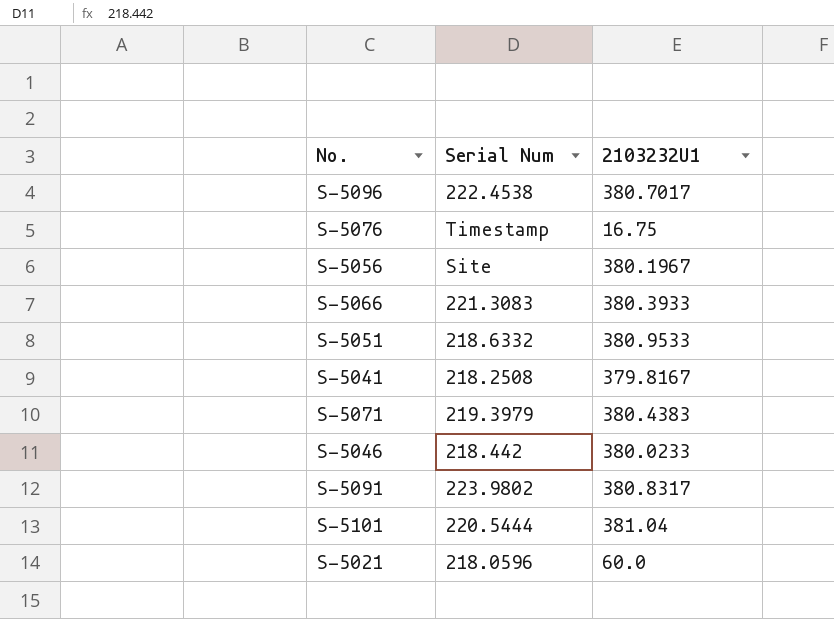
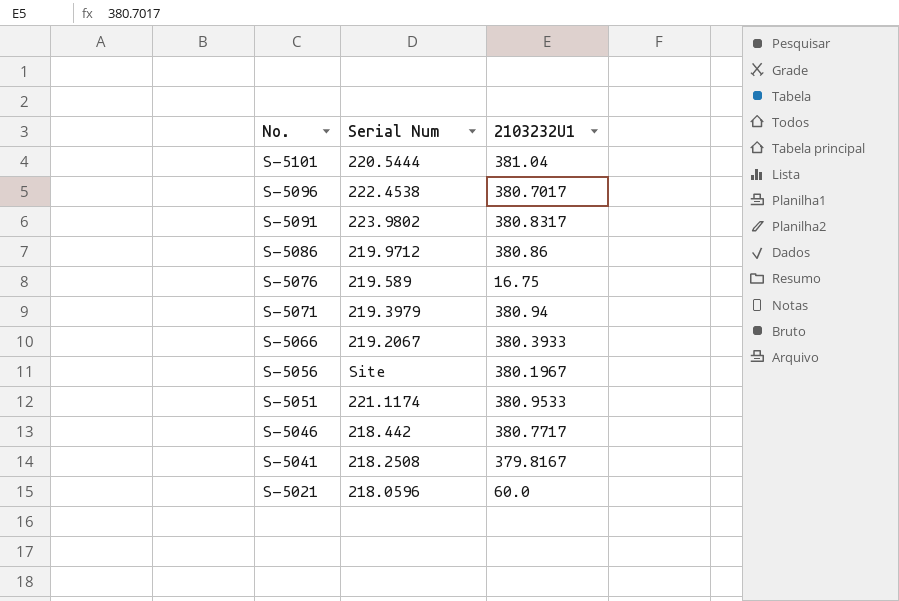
row order: none -> No. descending
row S-5086: none -> 219.9712 | 380.86
S-5076 | Serial Num: Timestamp -> 219.589
S-5071 | 2103232U1: 380.4383 -> 380.94
S-5066 | Serial Num: 221.3083 -> 219.2067
S-5051 | Serial Num: 218.6332 -> 221.1174
S-5046 | 2103232U1: 380.0233 -> 380.7717

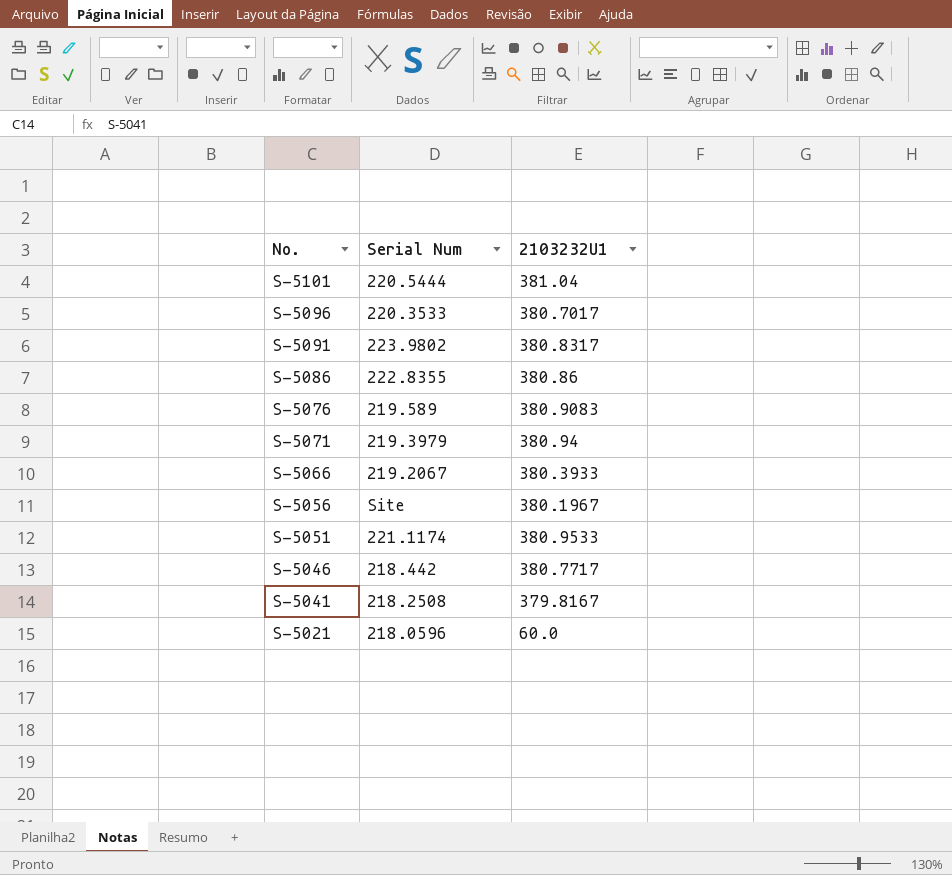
S-5096 | Serial Num: 222.4538 -> 220.3533
S-5086 | Serial Num: 219.9712 -> 222.8355
S-5076 | 2103232U1: 16.75 -> 380.9083

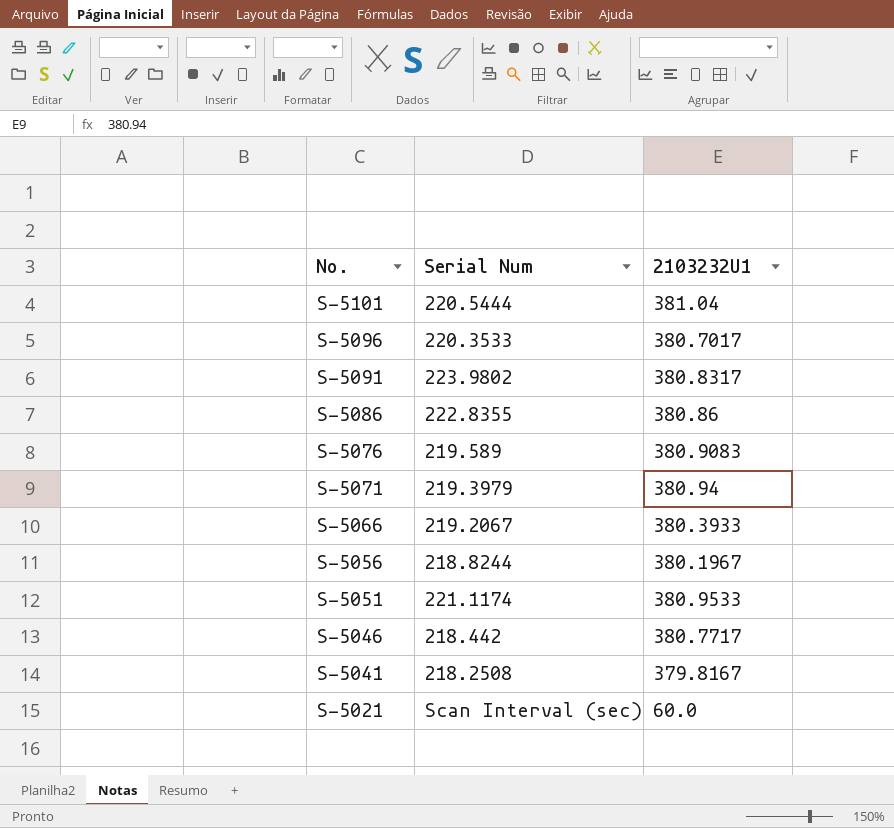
S-5056 | Serial Num: Site -> 218.8244
S-5021 | Serial Num: 218.0596 -> Scan Interval (sec)

